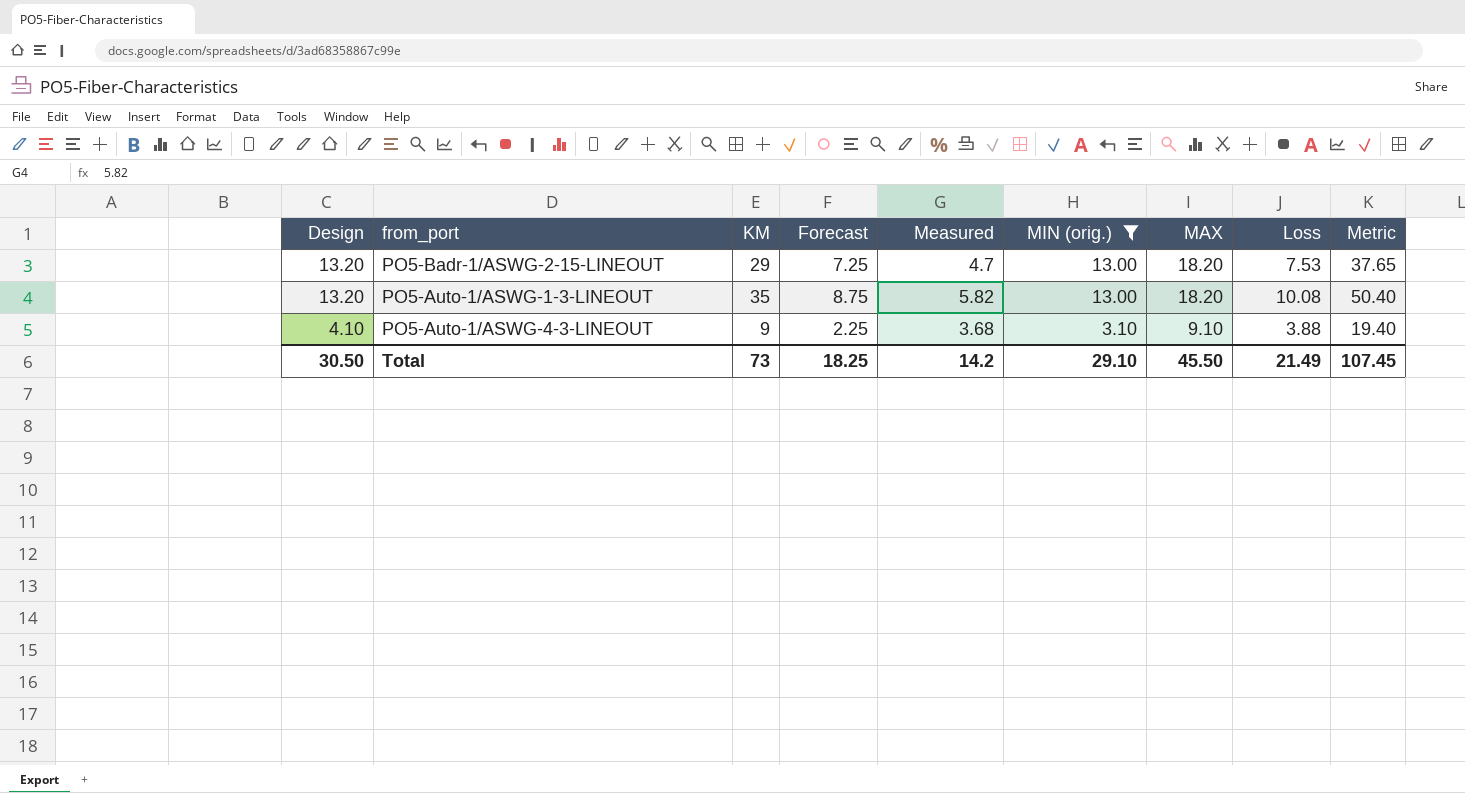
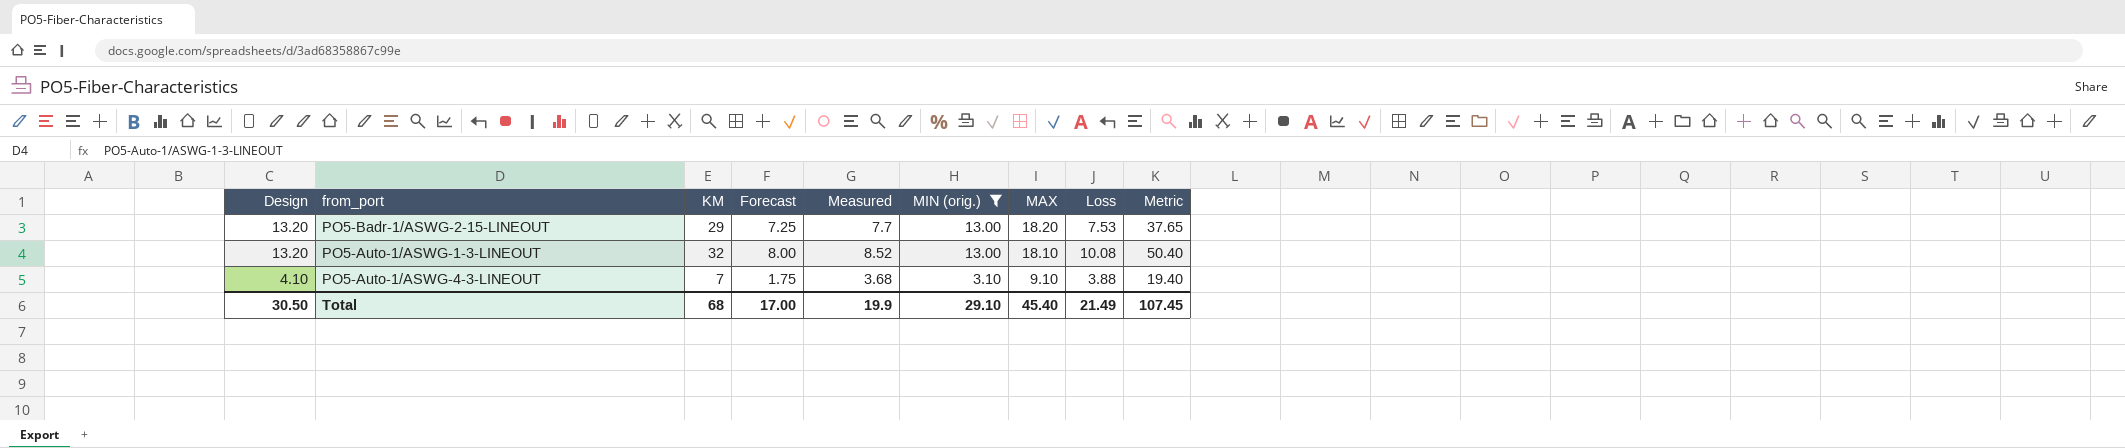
PO5-Badr-1/ASWG-2-15-LINEOUT | Measured: 4.7 -> 7.7
PO5-Auto-1/ASWG-1-3-LINEOUT | KM: 35 -> 32
PO5-Auto-1/ASWG-1-3-LINEOUT | Forecast: 8.75 -> 8.00
PO5-Auto-1/ASWG-1-3-LINEOUT | Measured: 5.82 -> 8.52
PO5-Auto-1/ASWG-1-3-LINEOUT | MAX: 18.20 -> 18.10
PO5-Auto-1/ASWG-4-3-LINEOUT | KM: 9 -> 7
PO5-Auto-1/ASWG-4-3-LINEOUT | Forecast: 2.25 -> 1.75
Total | KM: 73 -> 68
Total | Forecast: 18.25 -> 17.00
Total | Measured: 14.2 -> 19.9
Total | MAX: 45.50 -> 45.40

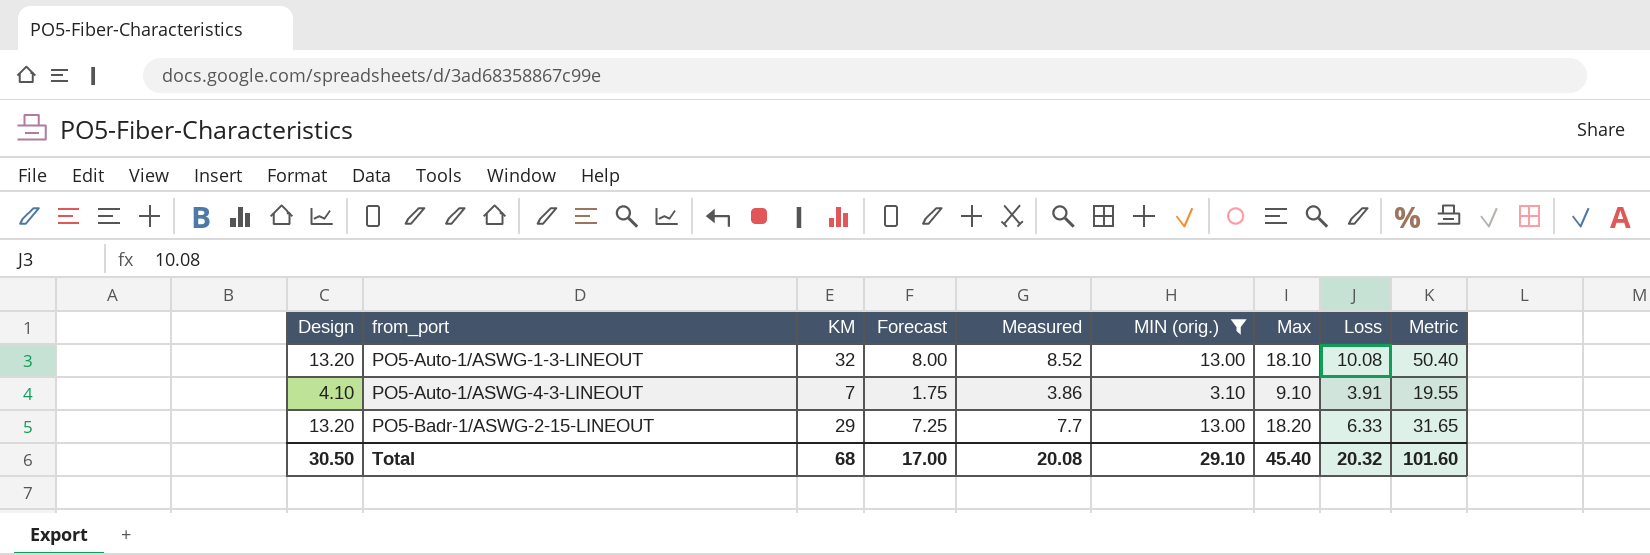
row order: Design descending -> from_port ascending
column name: MAX -> Max
PO5-Auto-1/ASWG-4-3-LINEOUT | Measured: 3.68 -> 3.86
PO5-Auto-1/ASWG-4-3-LINEOUT | Loss: 3.88 -> 3.91
PO5-Auto-1/ASWG-4-3-LINEOUT | Metric: 19.40 -> 19.55
PO5-Badr-1/ASWG-2-15-LINEOUT | Loss: 7.53 -> 6.33
PO5-Badr-1/ASWG-2-15-LINEOUT | Metric: 37.65 -> 31.65
Total | Measured: 19.9 -> 20.08
Total | Loss: 21.49 -> 20.32
Total | Metric: 107.45 -> 101.60

